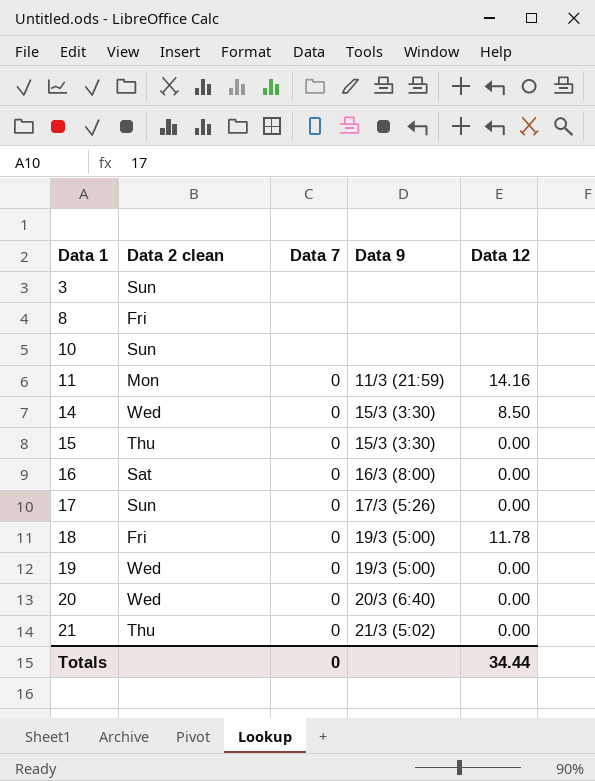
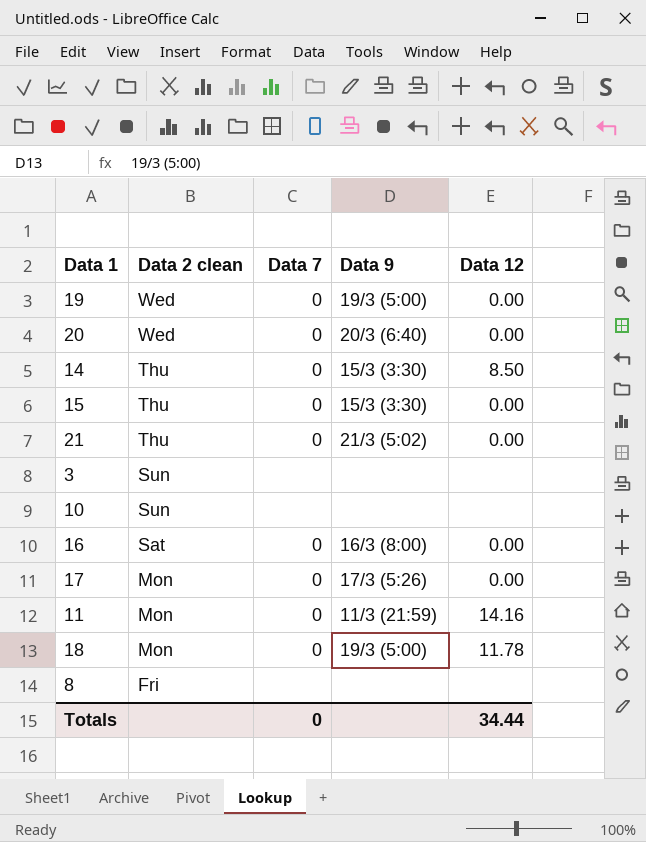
row order: Data 1 ascending -> Data 2 clean descending
14 | Data 2 clean: Wed -> Thu
17 | Data 2 clean: Sun -> Mon
18 | Data 2 clean: Fri -> Mon

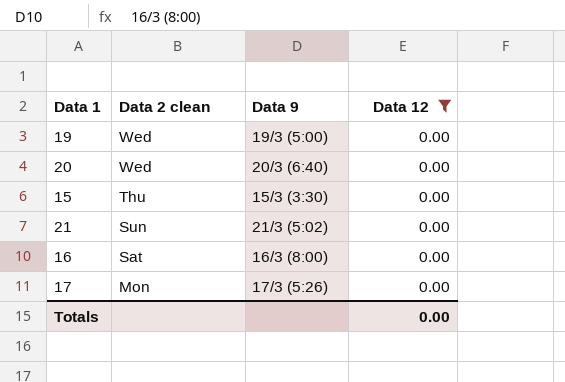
filter: none -> Data 12 = 0.00
column Data 7 | position: 3 -> none
21 | Data 2 clean: Thu -> Sun
Totals | Data 12: 34.44 -> 0.00

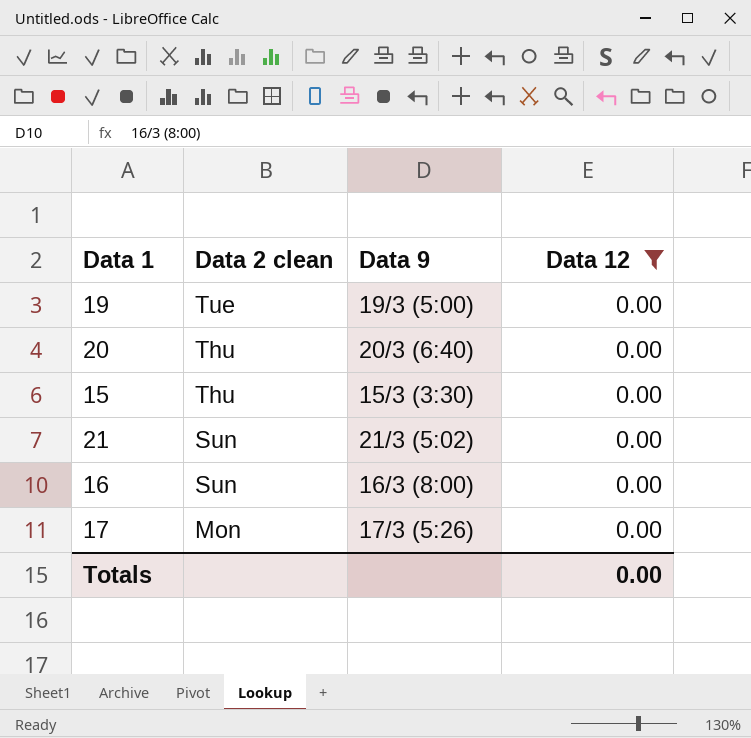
19 | Data 2 clean: Wed -> Tue
20 | Data 2 clean: Wed -> Thu
16 | Data 2 clean: Sat -> Sun

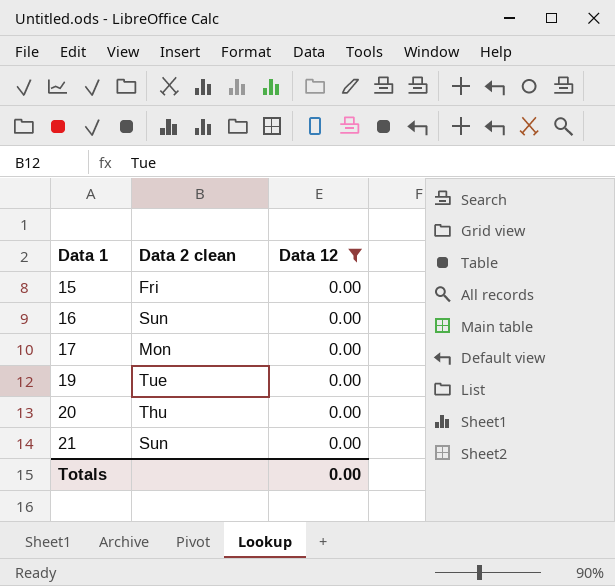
row order: Data 2 clean descending -> Data 1 ascending
column Data 9 | position: 3 -> none
15 | Data 2 clean: Thu -> Fri

